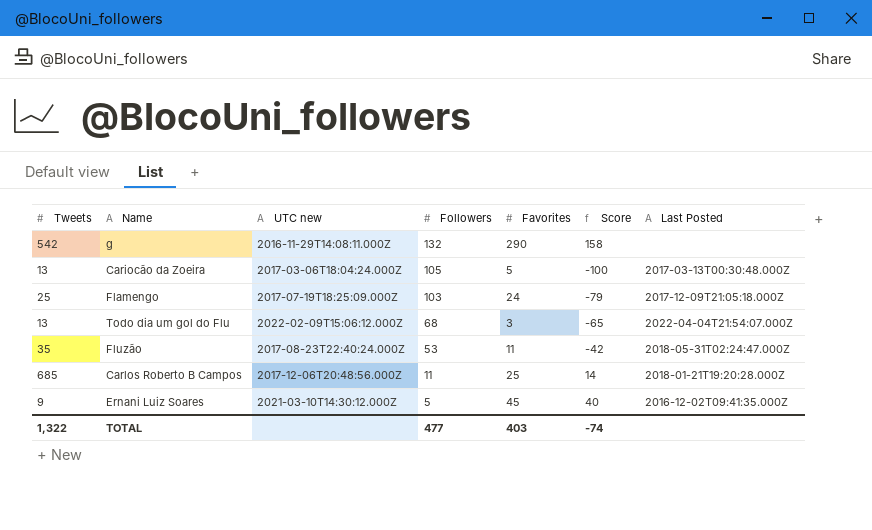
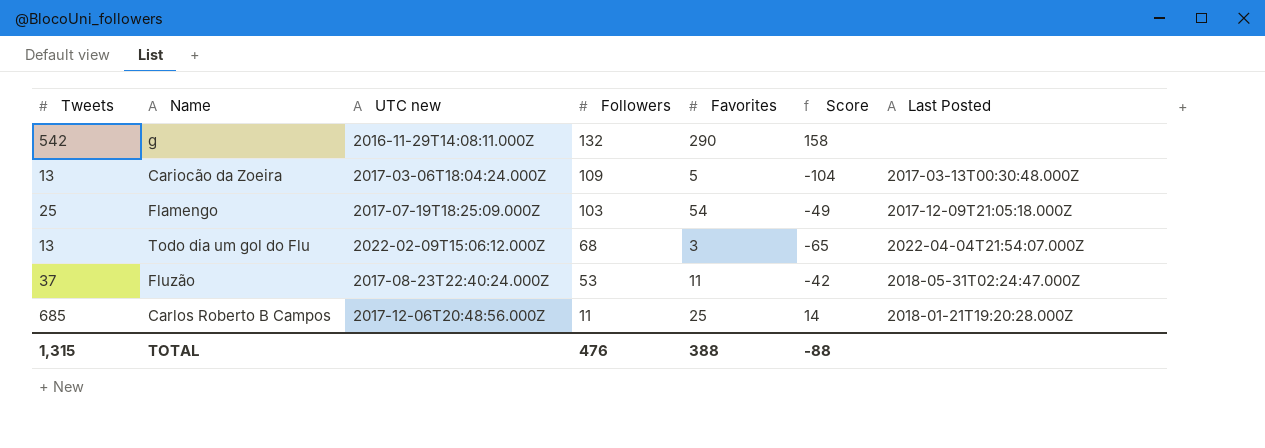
row Ernani Luiz Soares: 9 | 2021-03-10T14:30:12.000Z | 5 | 45 | 40 | 2016-12-02T09:41:35.000Z -> none
Cariocão da Zoeira | Followers: 105 -> 109
Cariocão da Zoeira | Score: -100 -> -104
Flamengo | Favorites: 24 -> 54
Flamengo | Score: -79 -> -49
Fluzão | Tweets: 35 -> 37
TOTAL | Tweets: 1,322 -> 1,315
TOTAL | Followers: 477 -> 476
TOTAL | Favorites: 403 -> 388
TOTAL | Score: -74 -> -88

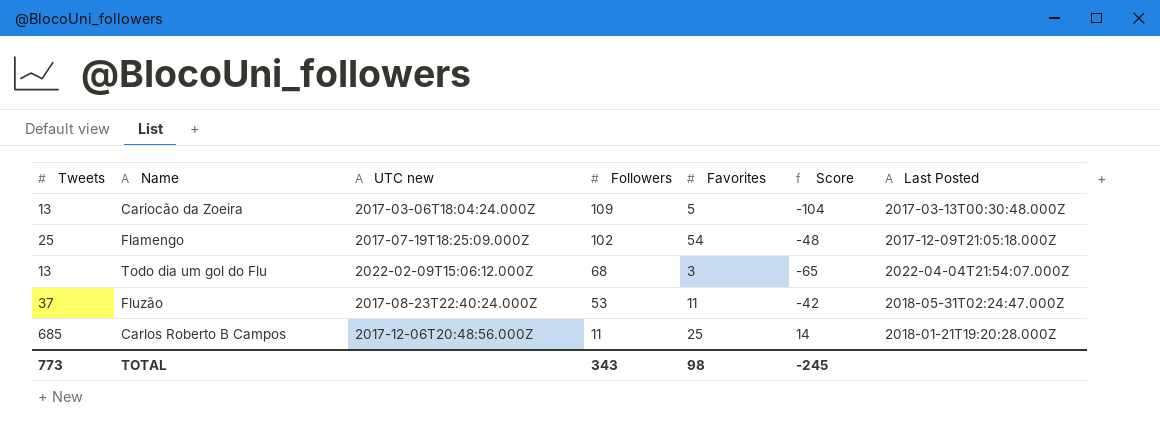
row g: 542 | 2016-11-29T14:08:11.000Z | 132 | 290 | 158 | none -> none
Flamengo | Followers: 103 -> 102
Flamengo | Score: -49 -> -48
TOTAL | Tweets: 1,315 -> 773
TOTAL | Followers: 476 -> 343
TOTAL | Favorites: 388 -> 98
TOTAL | Score: -88 -> -245

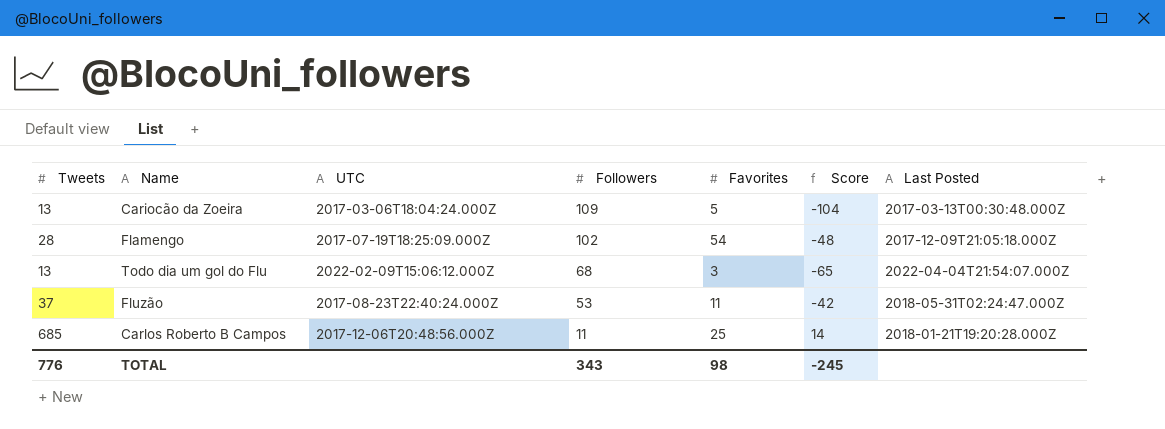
column name: UTC new -> UTC
Flamengo | Tweets: 25 -> 28
TOTAL | Tweets: 773 -> 776

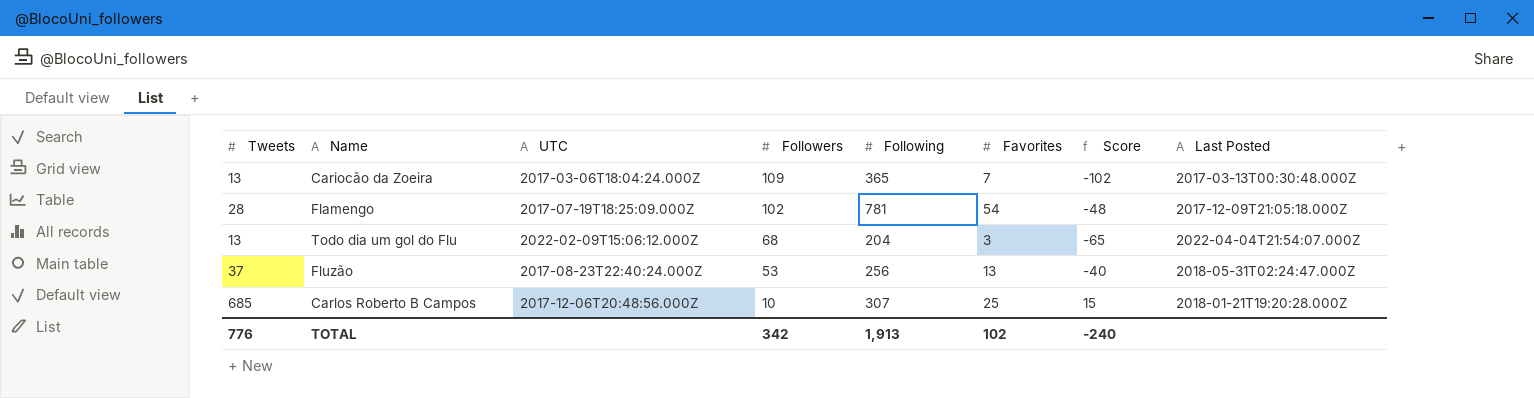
column Following | position: none -> 5
Cariocão da Zoeira | Favorites: 5 -> 7
Cariocão da Zoeira | Score: -104 -> -102
Fluzão | Favorites: 11 -> 13
Fluzão | Score: -42 -> -40
Carlos Roberto B Campos | Followers: 11 -> 10
Carlos Roberto B Campos | Score: 14 -> 15
TOTAL | Followers: 343 -> 342
TOTAL | Favorites: 98 -> 102
TOTAL | Score: -245 -> -240

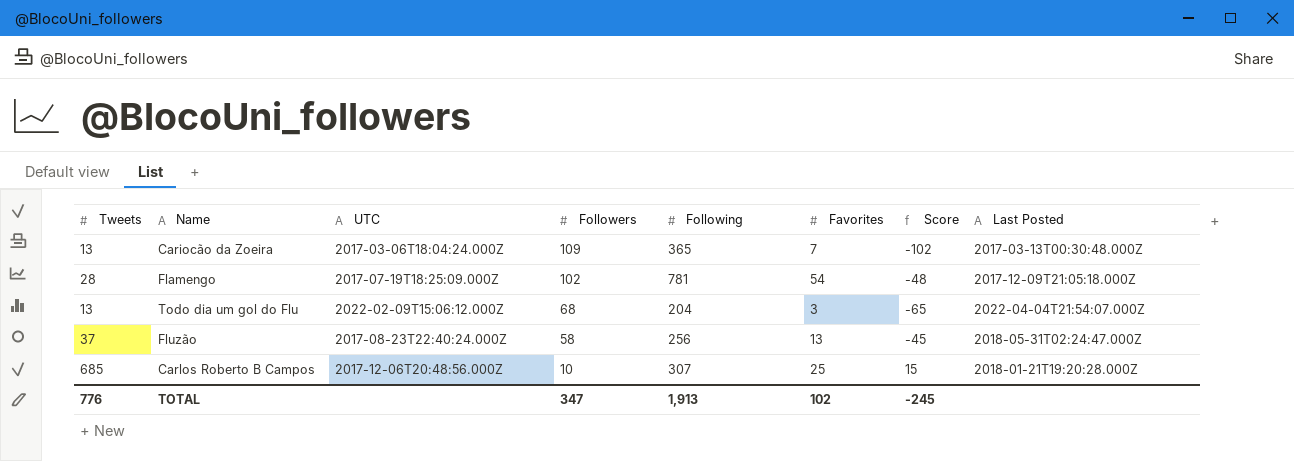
Fluzão | Followers: 53 -> 58
Fluzão | Score: -40 -> -45
TOTAL | Followers: 342 -> 347
TOTAL | Score: -240 -> -245

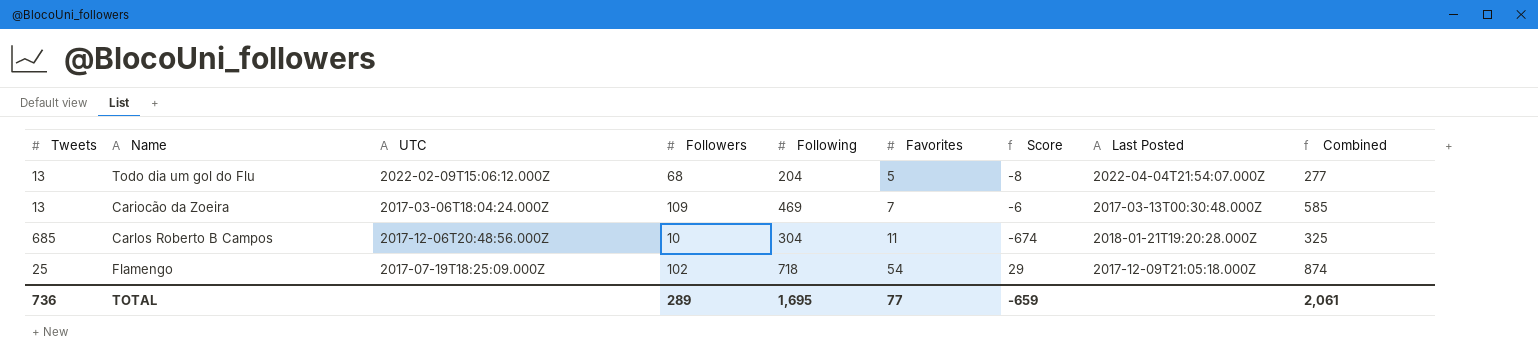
row order: Followers descending -> Favorites ascending
column Score | formula: [Favorites] - [Followers] -> [Favorites] - [Tweets]
column Combined | formula: none -> [Followers] + [Following] + [Favorites]
row Fluzão: 37 | 2017-08-23T22:40:24.000Z | 58 | 256 | 13 | -45 | 2018-05-31T02:24:47.000Z -> none
Todo dia um gol do Flu | Favorites: 3 -> 5
Cariocão da Zoeira | Following: 365 -> 469
Carlos Roberto B Campos | Following: 307 -> 304
Carlos Roberto B Campos | Favorites: 25 -> 11
Flamengo | Tweets: 28 -> 25
Flamengo | Following: 781 -> 718
TOTAL | Tweets: 776 -> 736
TOTAL | Followers: 347 -> 289
TOTAL | Following: 1,913 -> 1,695
TOTAL | Favorites: 102 -> 77
TOTAL | Score: -245 -> -659

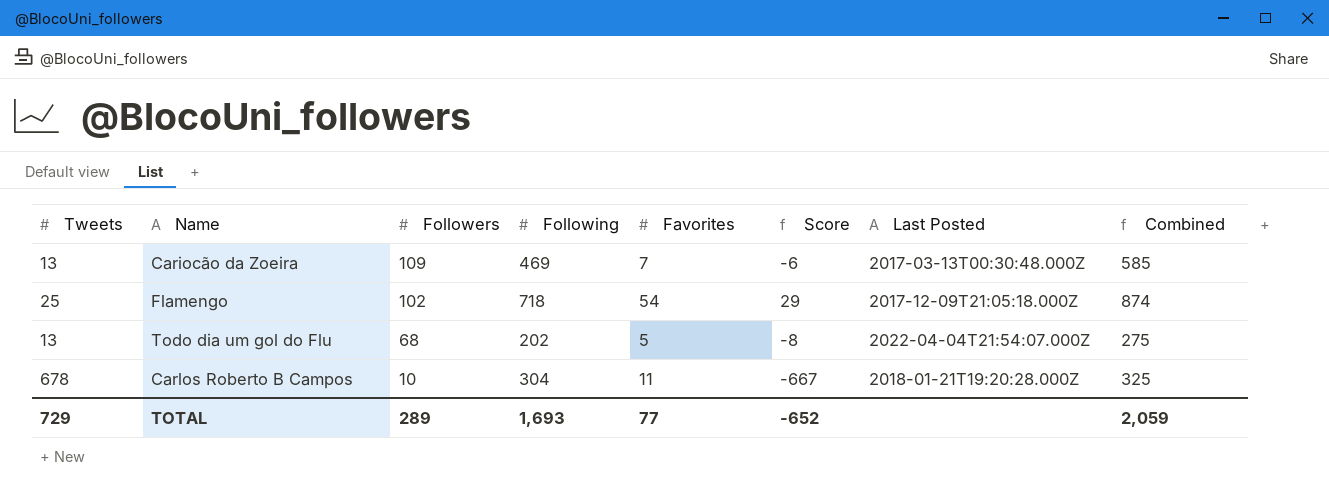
row order: Favorites ascending -> Followers descending
column UTC | position: 3 -> none
Todo dia um gol do Flu | Following: 204 -> 202
Todo dia um gol do Flu | Combined: 277 -> 275
Carlos Roberto B Campos | Tweets: 685 -> 678
Carlos Roberto B Campos | Score: -674 -> -667
TOTAL | Tweets: 736 -> 729
TOTAL | Following: 1,695 -> 1,693
TOTAL | Score: -659 -> -652
TOTAL | Combined: 2,061 -> 2,059

